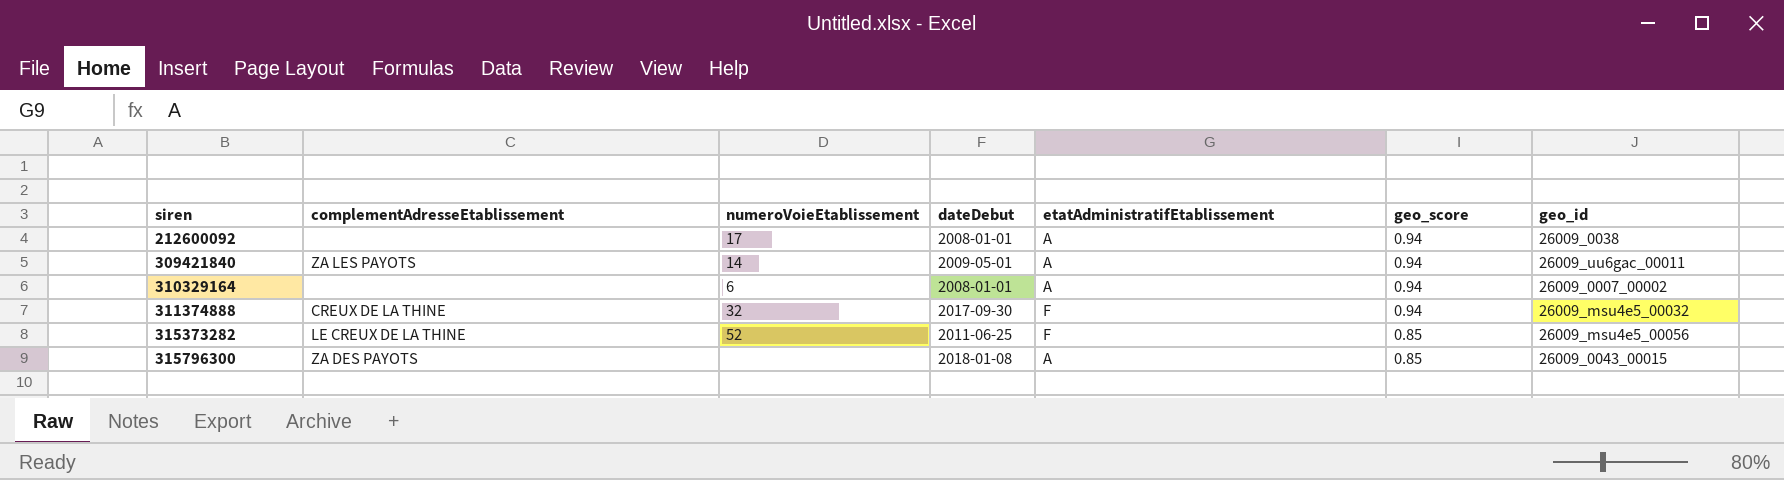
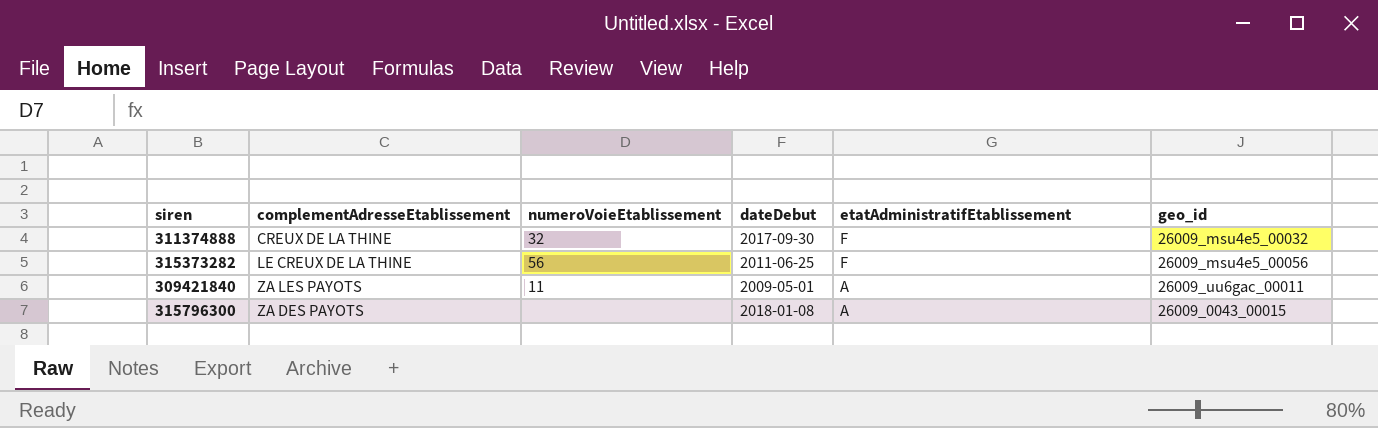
row order: siren ascending -> etatAdministratifEtablissement descending
column geo_score | position: 6 -> none
row 212600092: none | 17 | 2008-01-01 | A | 0.94 | 26009_0038 -> none
row 310329164: none | 6 | 2008-01-01 | A | 0.94 | 26009_0007_00002 -> none
315373282 | numeroVoieEtablissement: 52 -> 56
309421840 | numeroVoieEtablissement: 14 -> 11

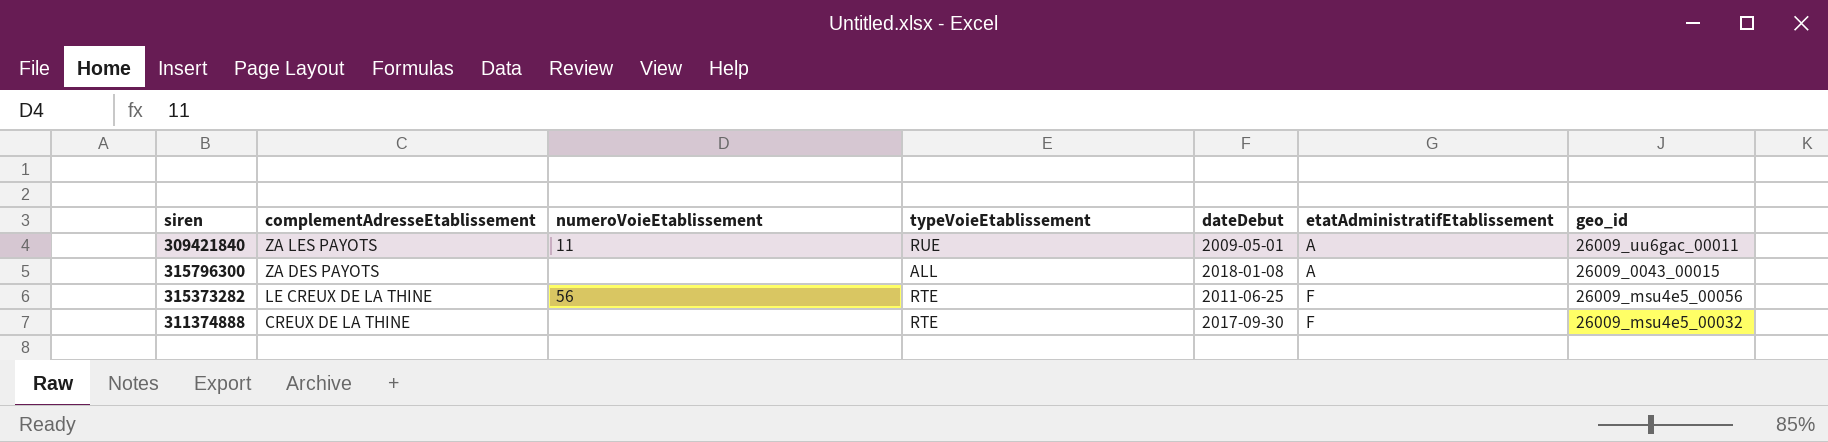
row order: etatAdministratifEtablissement descending -> complementAdresseEtablissement descending
column typeVoieEtablissement | position: none -> 4
311374888 | numeroVoieEtablissement: 32 -> none

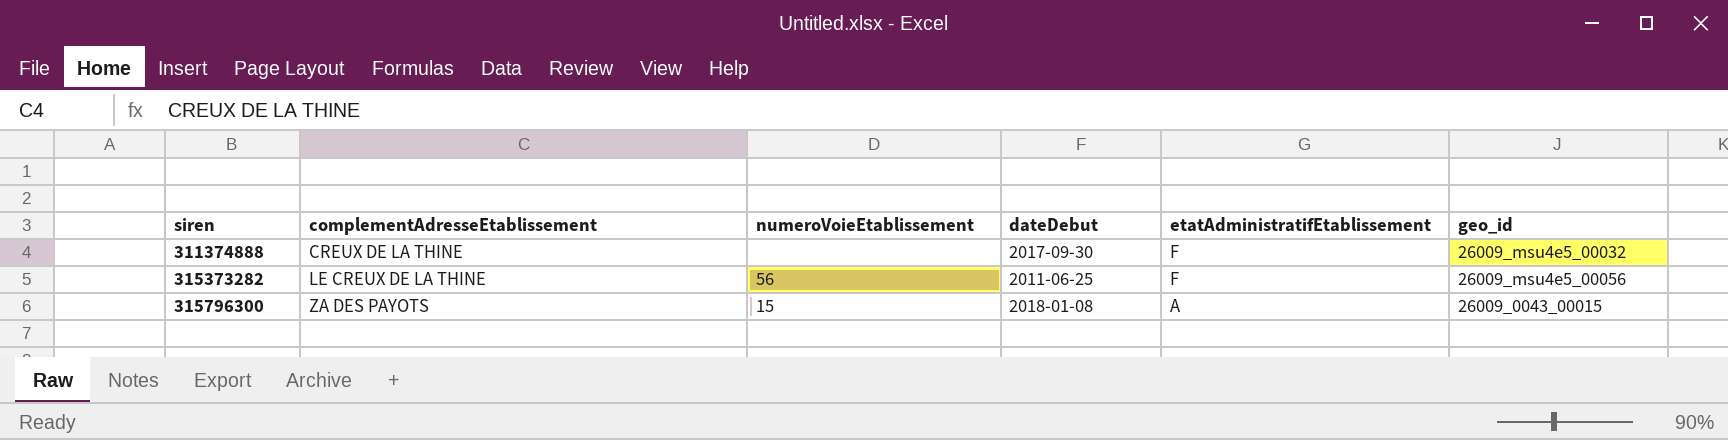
row order: complementAdresseEtablissement descending -> siren ascending
column typeVoieEtablissement | position: 4 -> none
row 309421840: ZA LES PAYOTS | 11 | RUE | 2009-05-01 | A | 26009_uu6gac_00011 -> none
315796300 | numeroVoieEtablissement: none -> 15

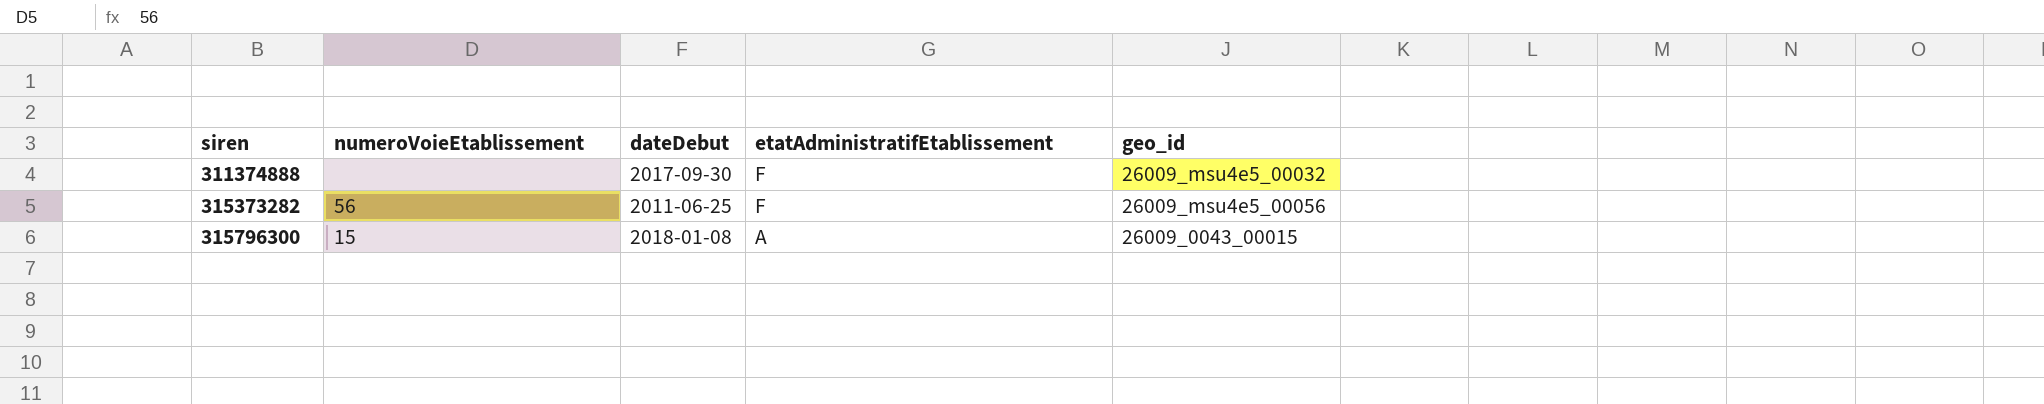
column complementAdresseEtablissement | position: 2 -> none

